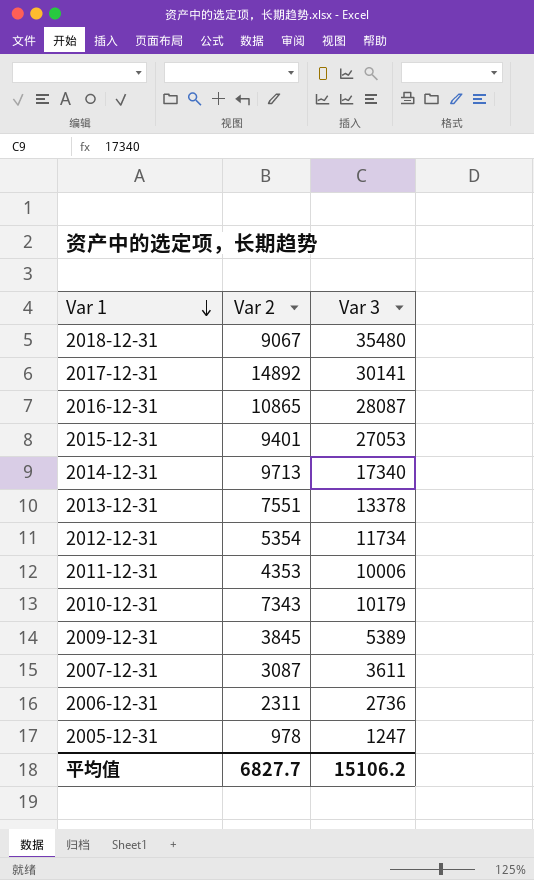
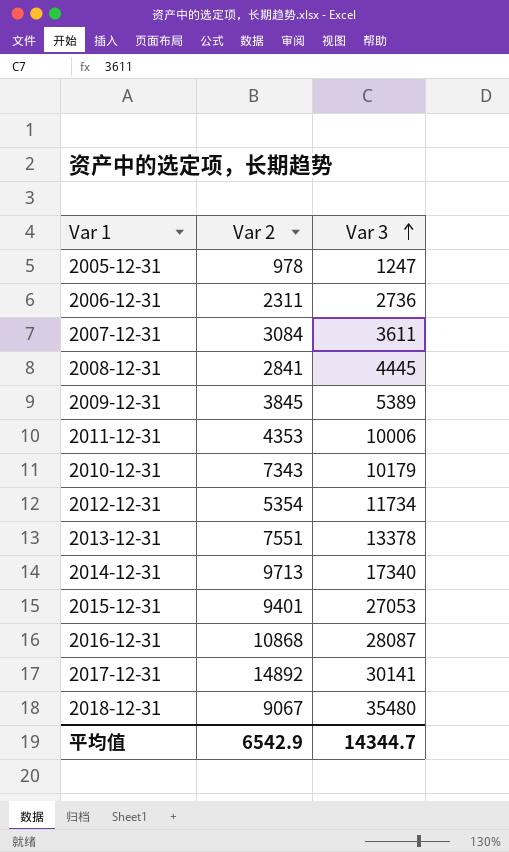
row order: Var 1 descending -> Var 3 ascending
2007-12-31 | Var 2: 3087 -> 3084
row 2008-12-31: none -> 2841 | 4445
2016-12-31 | Var 2: 10865 -> 10868
平均值 | Var 2: 6827.7 -> 6542.9
平均值 | Var 3: 15106.2 -> 14344.7

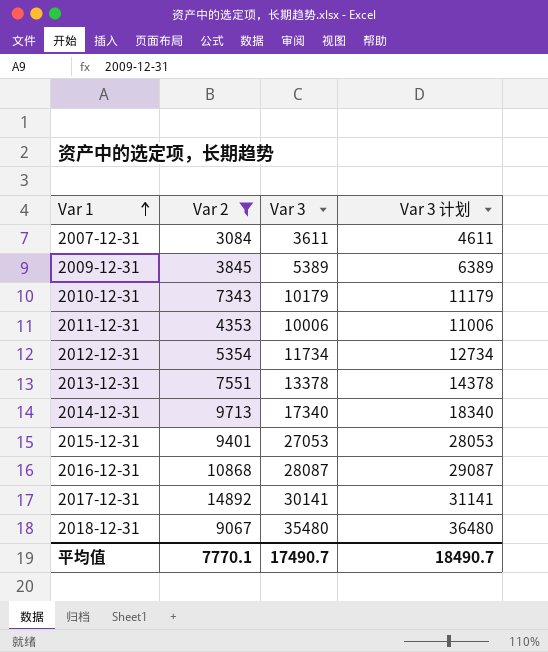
filter: none -> Var 2 >= 3084
row order: Var 3 ascending -> Var 1 ascending
column Var 3 计划 | formula: none -> [Var 3] + 1000
平均值 | Var 2: 6542.9 -> 7770.1
平均值 | Var 3: 14344.7 -> 17490.7

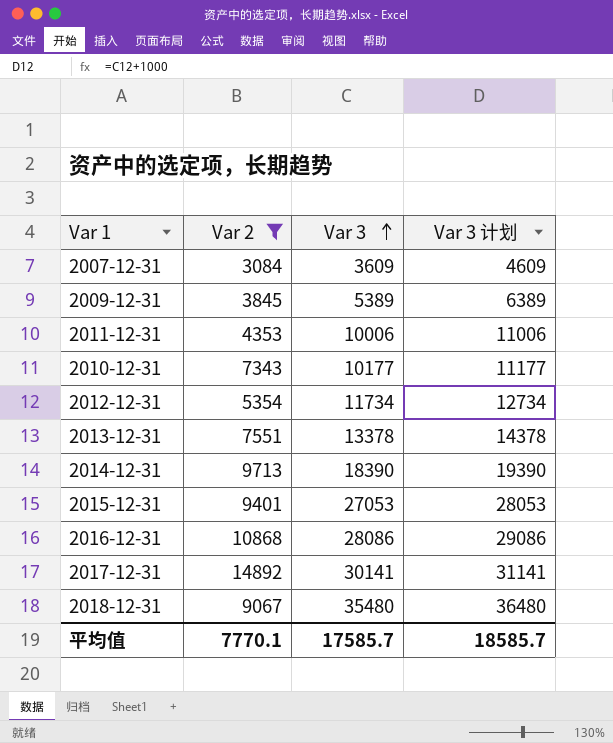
row order: Var 1 ascending -> Var 3 ascending
2007-12-31 | Var 3: 3611 -> 3609
2007-12-31 | Var 3 计划: 4611 -> 4609
2010-12-31 | Var 3: 10179 -> 10177
2010-12-31 | Var 3 计划: 11179 -> 11177
2014-12-31 | Var 3: 17340 -> 18390
2014-12-31 | Var 3 计划: 18340 -> 19390
2016-12-31 | Var 3: 28087 -> 28086
2016-12-31 | Var 3 计划: 29087 -> 29086
平均值 | Var 3: 17490.7 -> 17585.7
平均值 | Var 3 计划: 18490.7 -> 18585.7

